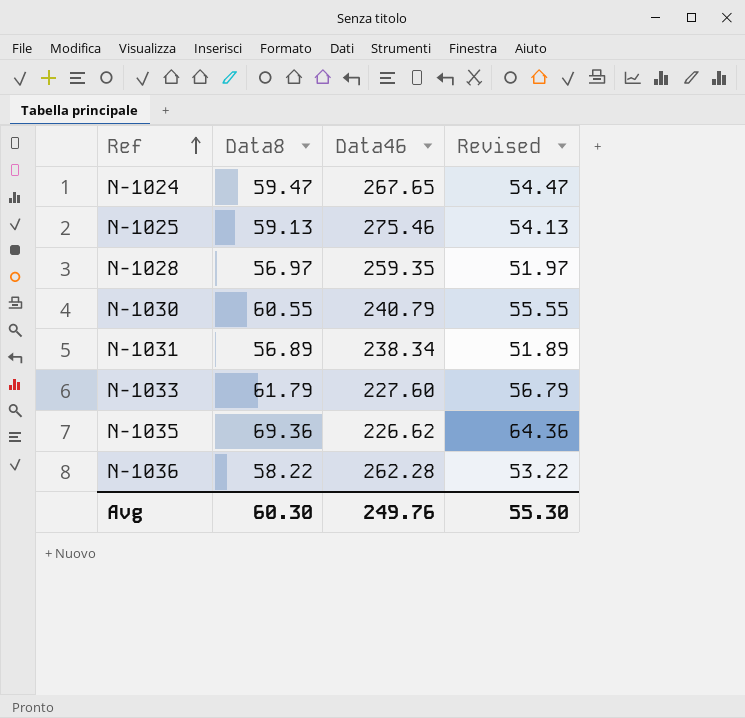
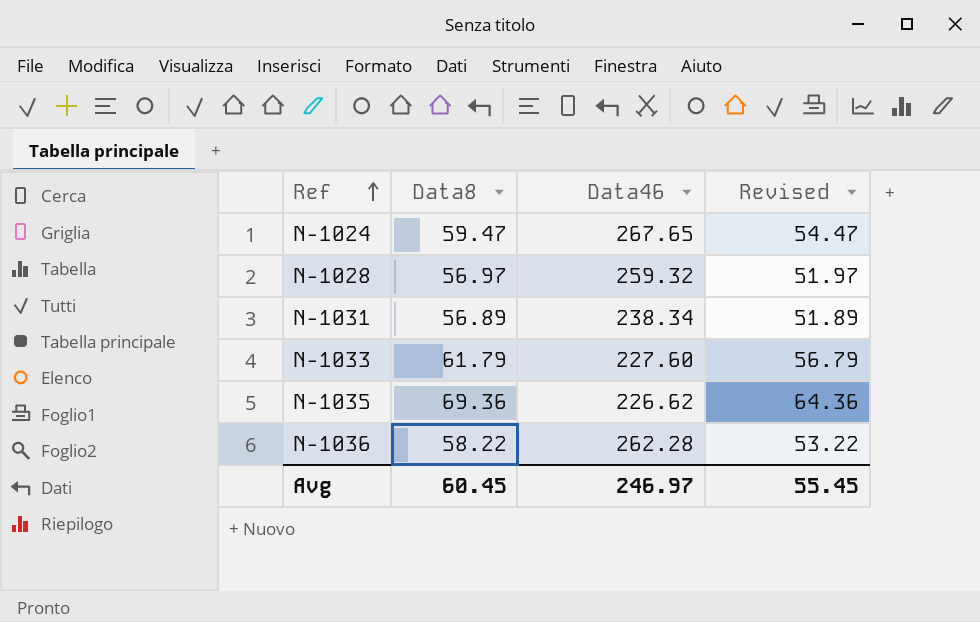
row N-1025: 59.13 | 275.46 | 54.13 -> none
row N-1030: 60.55 | 240.79 | 55.55 -> none
N-1028 | Data46: 259.35 -> 259.32
Avg | Data8: 60.30 -> 60.45
Avg | Data46: 249.76 -> 246.97
Avg | Revised: 55.30 -> 55.45

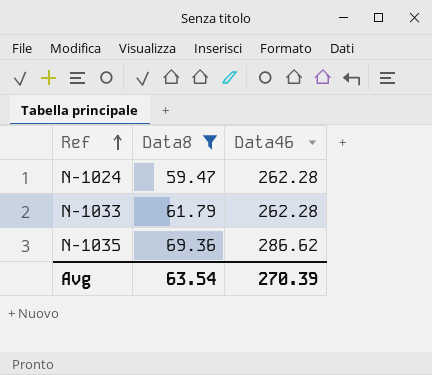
filter: none -> Data8 >= 59.47
column Revised | formula: [Data8] - 5 -> none
N-1024 | Data46: 267.65 -> 262.28
N-1033 | Data46: 227.60 -> 262.28
N-1035 | Data46: 226.62 -> 286.62
Avg | Data8: 60.45 -> 63.54
Avg | Data46: 246.97 -> 270.39

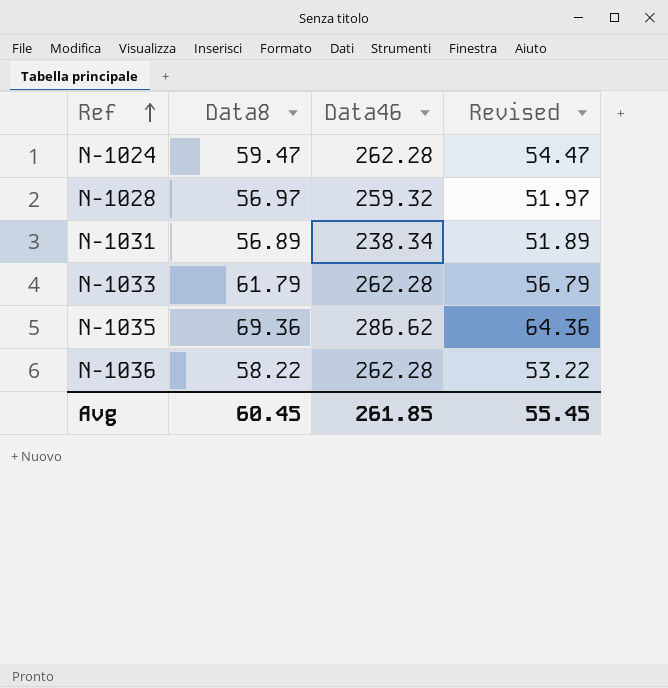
filter: Data8 >= 59.47 -> none
column Revised | formula: none -> [Data8] - 5
Avg | Data8: 63.54 -> 60.45
Avg | Data46: 270.39 -> 261.85

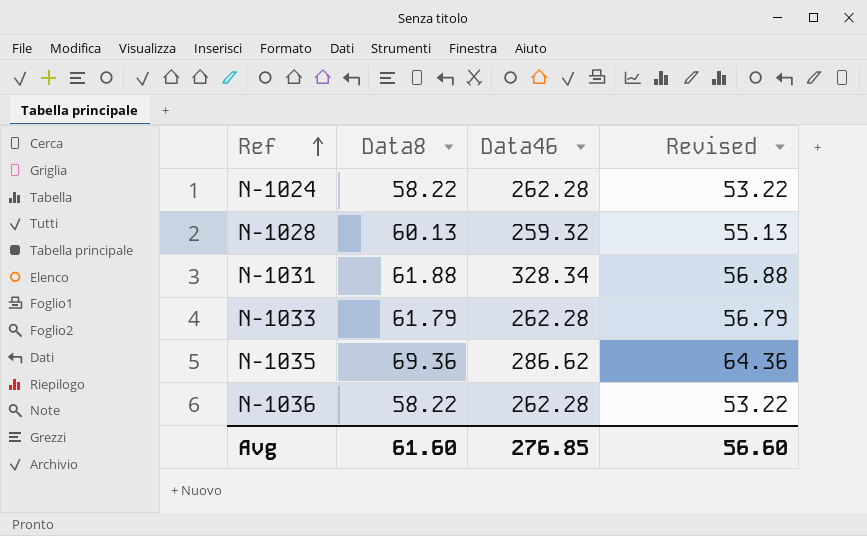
N-1024 | Data8: 59.47 -> 58.22
N-1024 | Revised: 54.47 -> 53.22
N-1028 | Data8: 56.97 -> 60.13
N-1028 | Revised: 51.97 -> 55.13
N-1031 | Data8: 56.89 -> 61.88
N-1031 | Data46: 238.34 -> 328.34
N-1031 | Revised: 51.89 -> 56.88
Avg | Data8: 60.45 -> 61.60
Avg | Data46: 261.85 -> 276.85
Avg | Revised: 55.45 -> 56.60

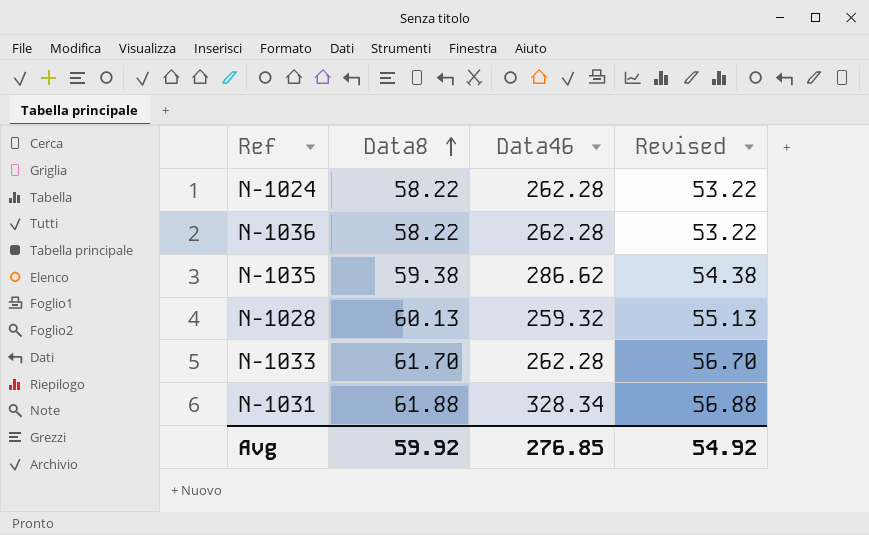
row order: Ref ascending -> Data8 ascending
N-1035 | Data8: 69.36 -> 59.38
N-1035 | Revised: 64.36 -> 54.38
N-1033 | Data8: 61.79 -> 61.70
N-1033 | Revised: 56.79 -> 56.70
Avg | Data8: 61.60 -> 59.92
Avg | Revised: 56.60 -> 54.92

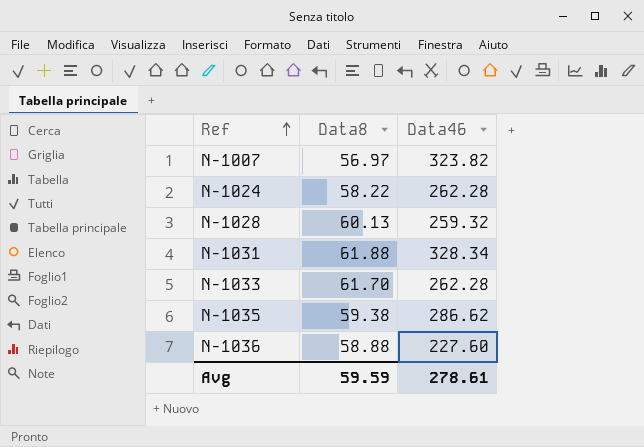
row order: Data8 ascending -> Ref ascending
column Revised | formula: [Data8] - 5 -> none
row N-1007: none -> 56.97 | 323.82
N-1036 | Data8: 58.22 -> 58.88
N-1036 | Data46: 262.28 -> 227.60
Avg | Data8: 59.92 -> 59.59
Avg | Data46: 276.85 -> 278.61

